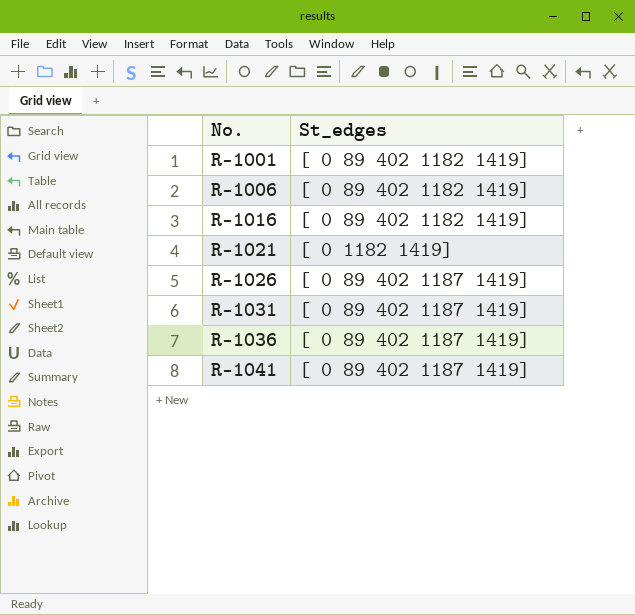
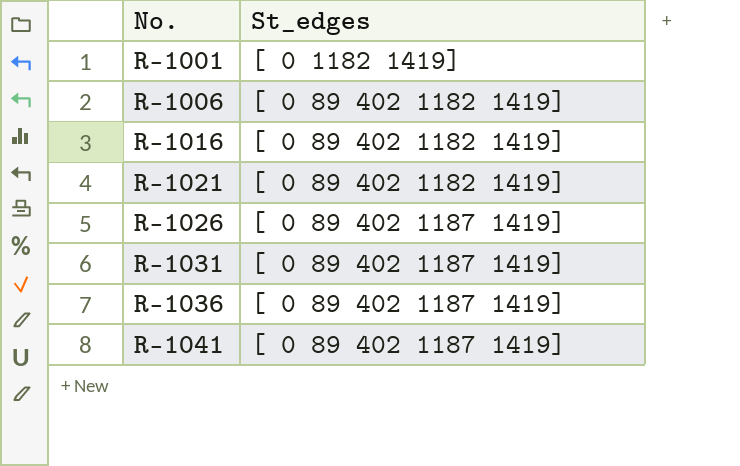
R-1001 | St_edges: [ 0 89 402 1182 1419] -> [ 0 1182 1419]
R-1021 | St_edges: [ 0 1182 1419] -> [ 0 89 402 1182 1419]

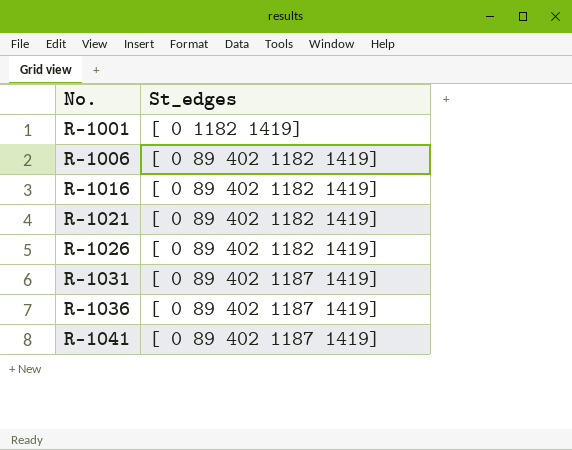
R-1026 | St_edges: [ 0 89 402 1187 1419] -> [ 0 89 402 1182 1419]

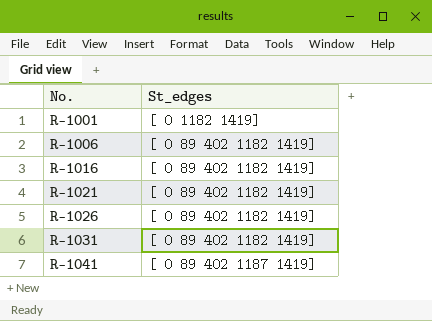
row R-1036: [ 0 89 402 1187 1419] -> none
R-1031 | St_edges: [ 0 89 402 1187 1419] -> [ 0 89 402 1182 1419]

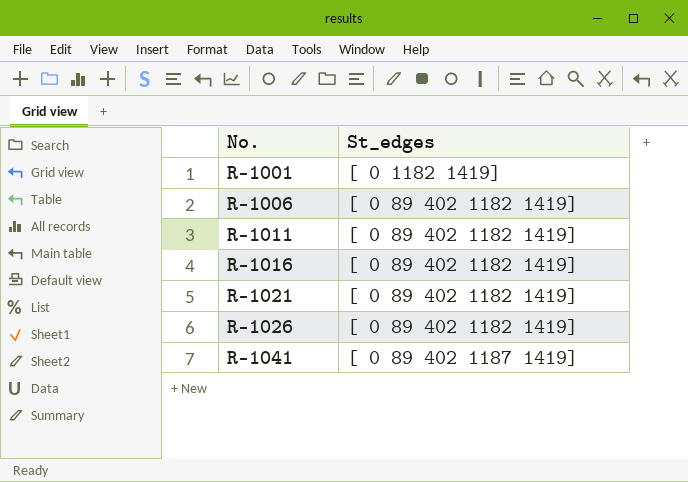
row R-1031: [ 0 89 402 1182 1419] -> none
row R-1011: none -> [ 0 89 402 1182 1419]

